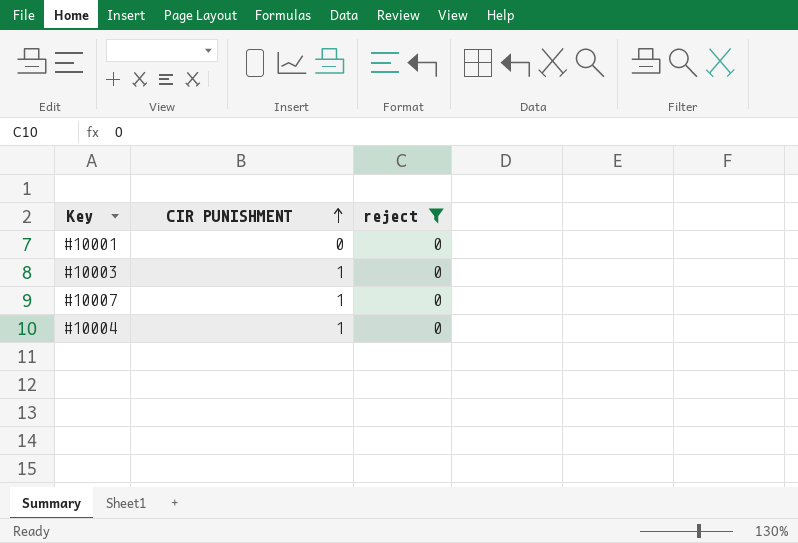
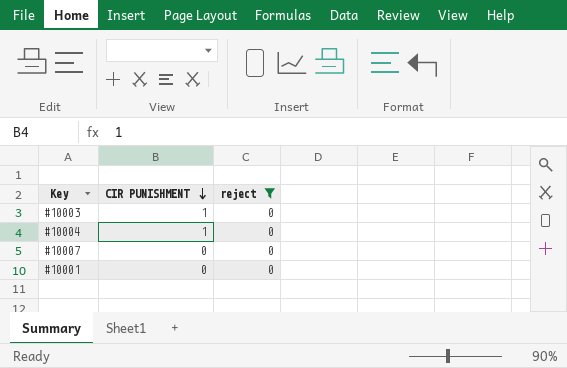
row order: CIR PUNISHMENT ascending -> CIR PUNISHMENT descending
#10007 | CIR PUNISHMENT: 1 -> 0

